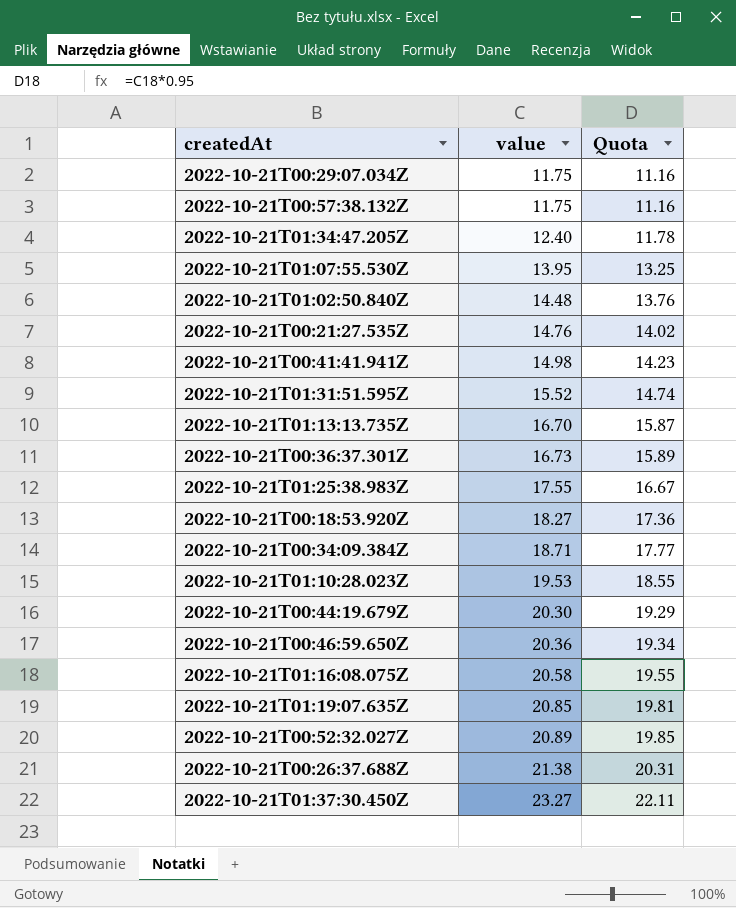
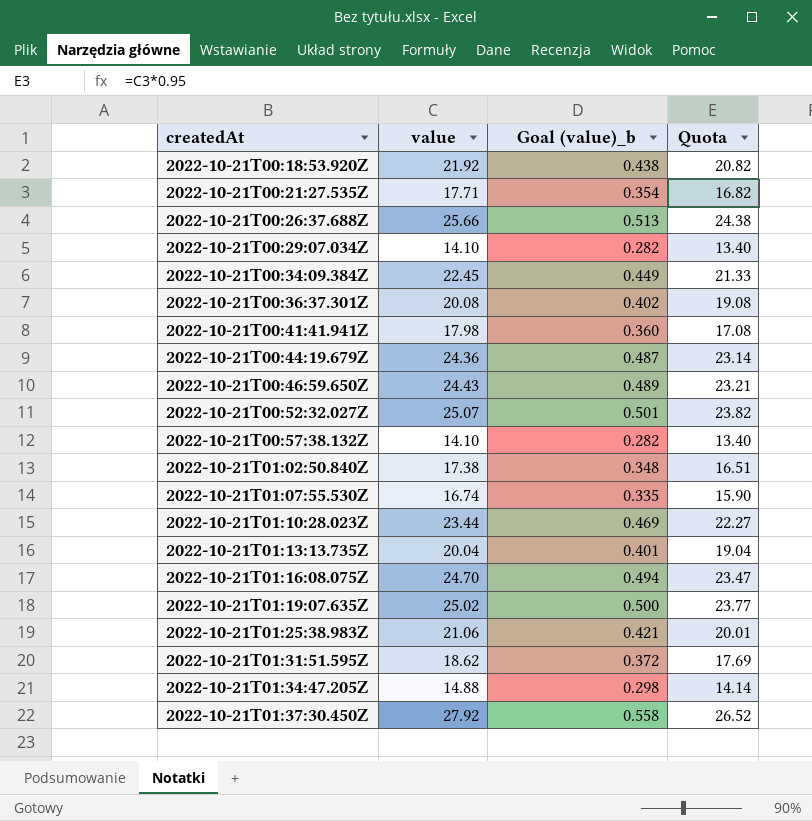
row order: value ascending -> createdAt ascending
column Goal (value)_b | formula: none -> [value] * 0.02
2022-10-21T00:18:53.920Z | value: 18.27 -> 21.92
2022-10-21T00:18:53.920Z | Quota: 17.36 -> 20.82
2022-10-21T00:21:27.535Z | value: 14.76 -> 17.71
2022-10-21T00:21:27.535Z | Quota: 14.02 -> 16.82
2022-10-21T00:26:37.688Z | value: 21.38 -> 25.66
2022-10-21T00:26:37.688Z | Quota: 20.31 -> 24.38
2022-10-21T00:29:07.034Z | value: 11.75 -> 14.10
2022-10-21T00:29:07.034Z | Quota: 11.16 -> 13.40
2022-10-21T00:34:09.384Z | value: 18.71 -> 22.45
2022-10-21T00:34:09.384Z | Quota: 17.77 -> 21.33
2022-10-21T00:36:37.301Z | value: 16.73 -> 20.08
2022-10-21T00:36:37.301Z | Quota: 15.89 -> 19.08
2022-10-21T00:41:41.941Z | value: 14.98 -> 17.98
2022-10-21T00:41:41.941Z | Quota: 14.23 -> 17.08
2022-10-21T00:44:19.679Z | value: 20.30 -> 24.36
2022-10-21T00:44:19.679Z | Quota: 19.29 -> 23.14
2022-10-21T00:46:59.650Z | value: 20.36 -> 24.43
2022-10-21T00:46:59.650Z | Quota: 19.34 -> 23.21
2022-10-21T00:52:32.027Z | value: 20.89 -> 25.07
2022-10-21T00:52:32.027Z | Quota: 19.85 -> 23.82
2022-10-21T00:57:38.132Z | value: 11.75 -> 14.10
2022-10-21T00:57:38.132Z | Quota: 11.16 -> 13.40
2022-10-21T01:02:50.840Z | value: 14.48 -> 17.38
2022-10-21T01:02:50.840Z | Quota: 13.76 -> 16.51
2022-10-21T01:07:55.530Z | value: 13.95 -> 16.74
2022-10-21T01:07:55.530Z | Quota: 13.25 -> 15.90
2022-10-21T01:10:28.023Z | value: 19.53 -> 23.44
2022-10-21T01:10:28.023Z | Quota: 18.55 -> 22.27
2022-10-21T01:13:13.735Z | value: 16.70 -> 20.04
2022-10-21T01:13:13.735Z | Quota: 15.87 -> 19.04
2022-10-21T01:16:08.075Z | value: 20.58 -> 24.70
2022-10-21T01:16:08.075Z | Quota: 19.55 -> 23.47
2022-10-21T01:19:07.635Z | value: 20.85 -> 25.02
2022-10-21T01:19:07.635Z | Quota: 19.81 -> 23.77
2022-10-21T01:25:38.983Z | value: 17.55 -> 21.06
2022-10-21T01:25:38.983Z | Quota: 16.67 -> 20.01
2022-10-21T01:31:51.595Z | value: 15.52 -> 18.62
2022-10-21T01:31:51.595Z | Quota: 14.74 -> 17.69
2022-10-21T01:34:47.205Z | value: 12.40 -> 14.88
2022-10-21T01:34:47.205Z | Quota: 11.78 -> 14.14
2022-10-21T01:37:30.450Z | value: 23.27 -> 27.92
2022-10-21T01:37:30.450Z | Quota: 22.11 -> 26.52

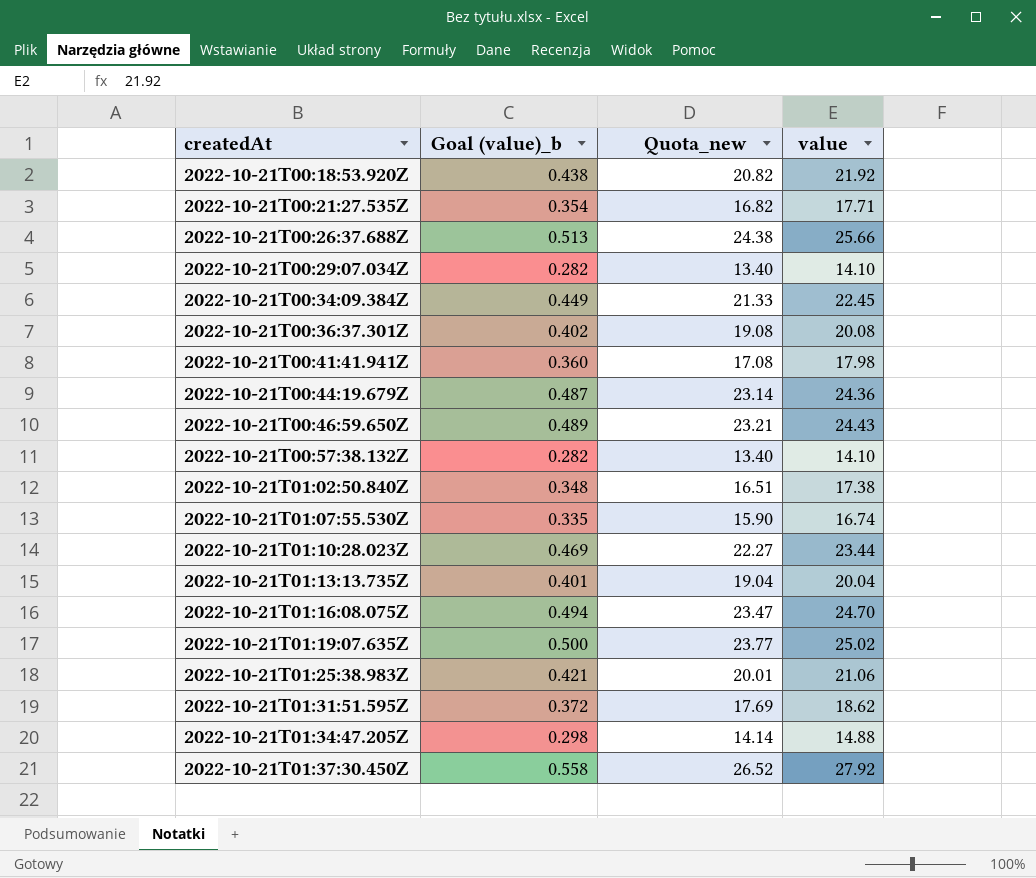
column name: Quota -> Quota_new
column value | position: 2 -> 4
row 2022-10-21T00:52:32.027Z: 25.07 | 0.501 | 23.82 -> none

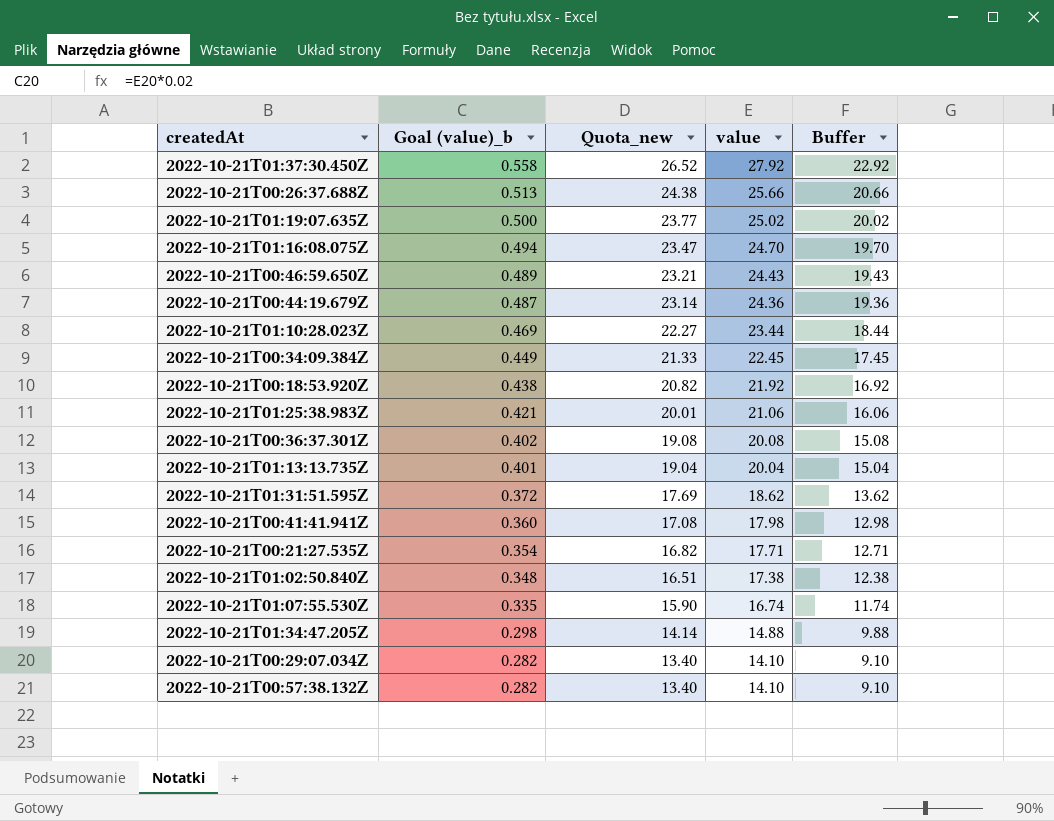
row order: createdAt ascending -> Goal (value)_b descending
column Buffer | formula: none -> [value] - 5

